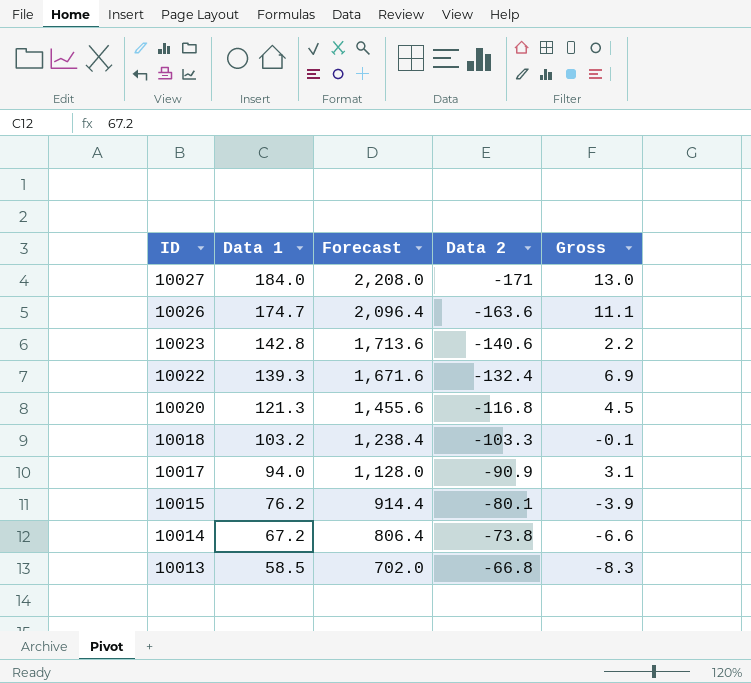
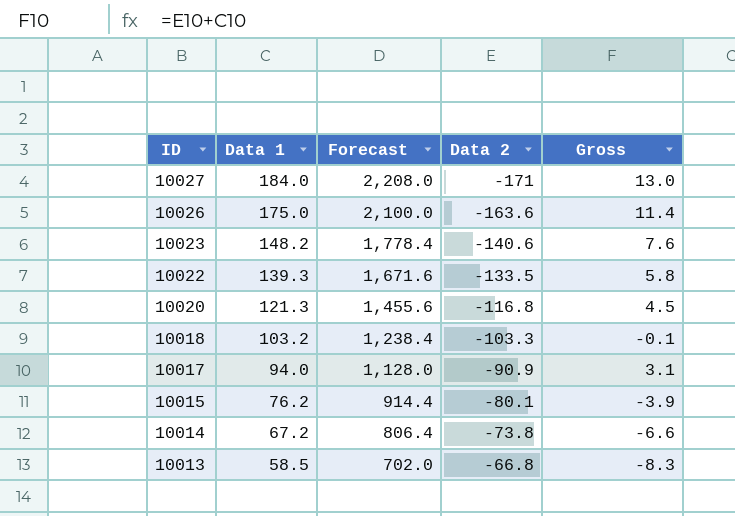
10026 | Data 1: 174.7 -> 175.0
10026 | Forecast: 2,096.4 -> 2,100.0
10026 | Gross: 11.1 -> 11.4
10023 | Data 1: 142.8 -> 148.2
10023 | Forecast: 1,713.6 -> 1,778.4
10023 | Gross: 2.2 -> 7.6
10022 | Data 2: -132.4 -> -133.5
10022 | Gross: 6.9 -> 5.8

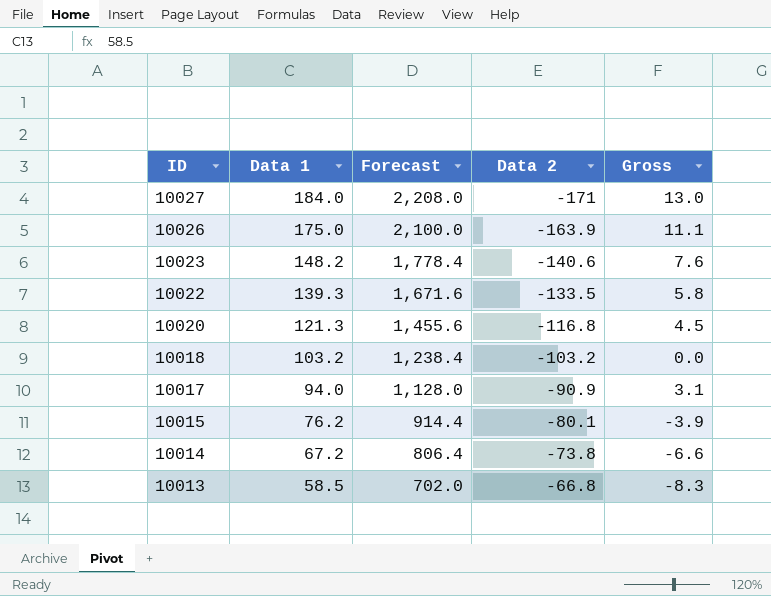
10026 | Data 2: -163.6 -> -163.9
10026 | Gross: 11.4 -> 11.1
10018 | Data 2: -103.3 -> -103.2
10018 | Gross: -0.1 -> 0.0

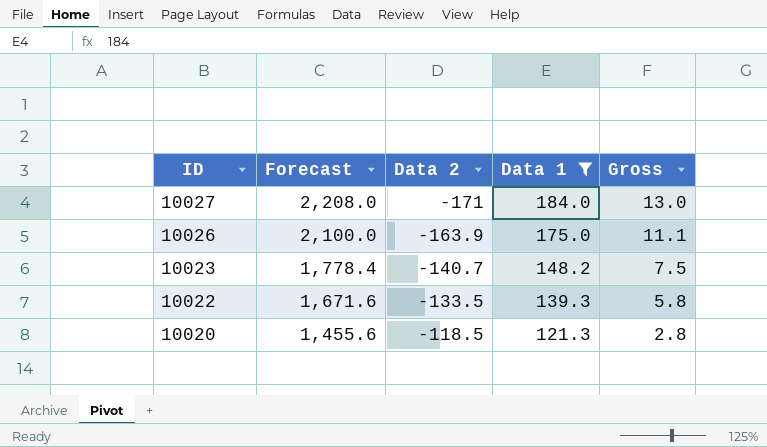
filter: none -> Data 1 >= 121.3
column Data 1 | position: 2 -> 4
10023 | Data 2: -140.6 -> -140.7
10023 | Gross: 7.6 -> 7.5
10020 | Data 2: -116.8 -> -118.5
10020 | Gross: 4.5 -> 2.8

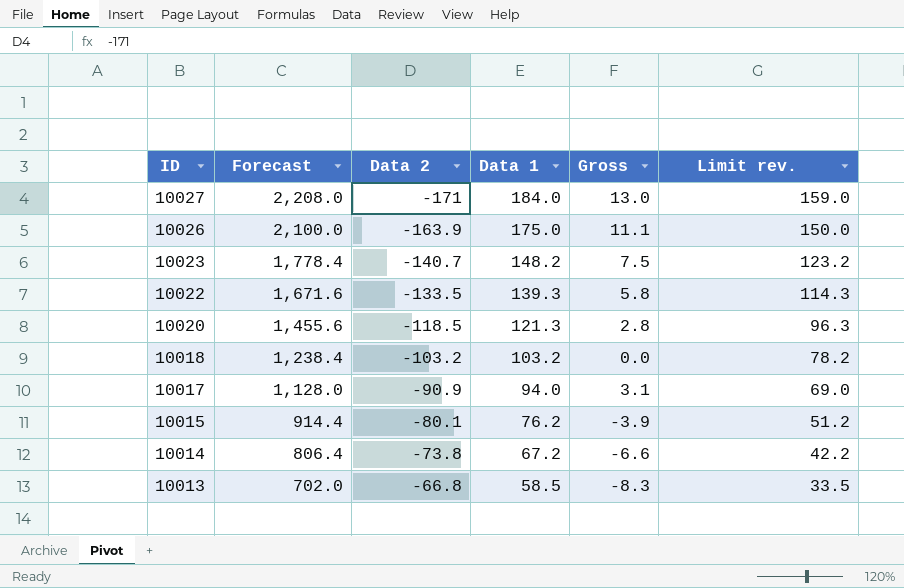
filter: Data 1 >= 121.3 -> none
column Limit rev. | formula: none -> [Data 1] - 25

